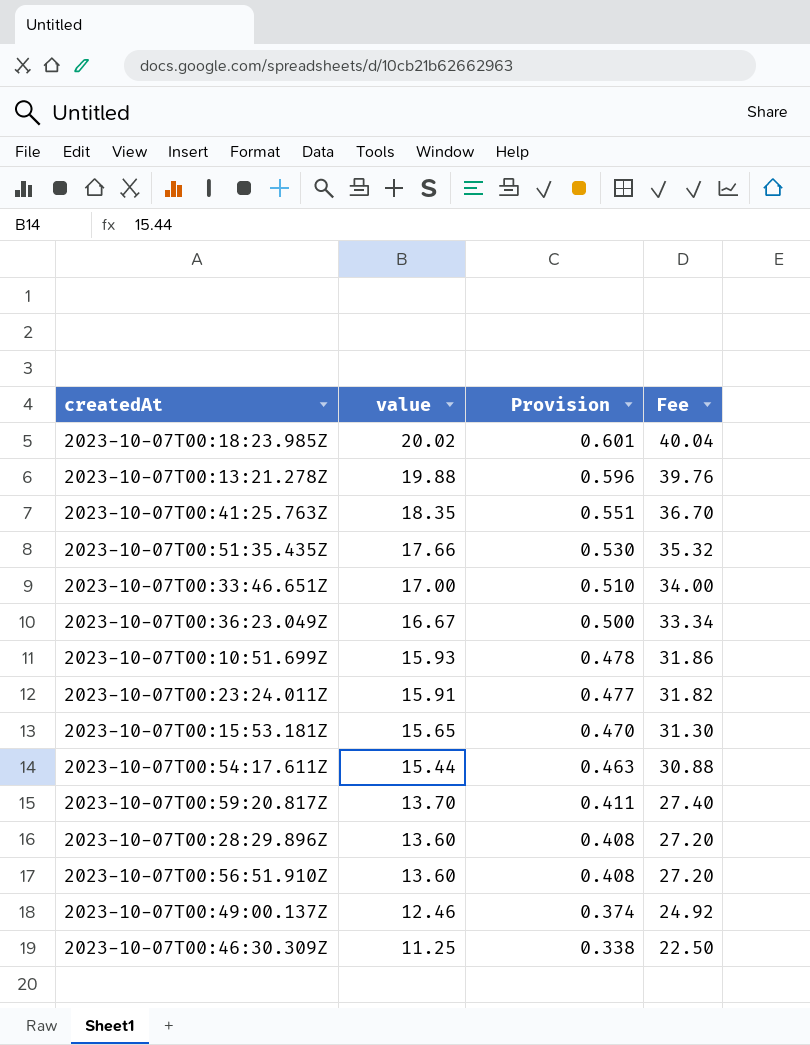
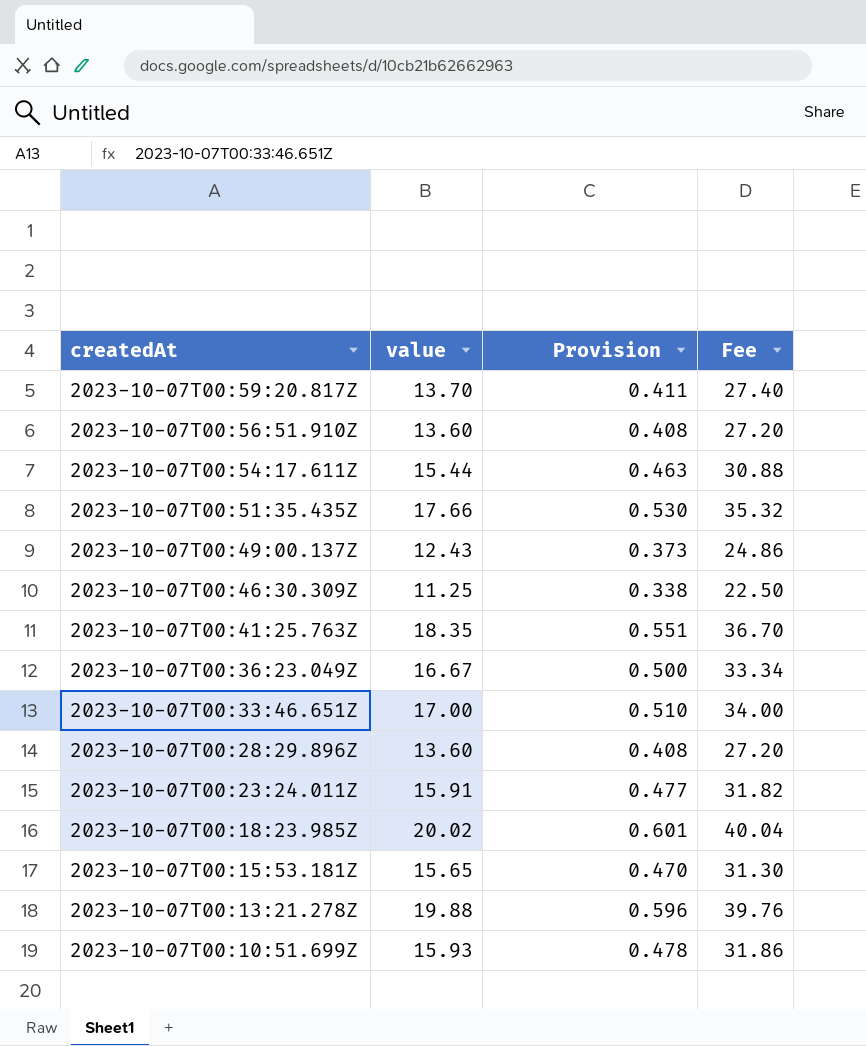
row order: value descending -> createdAt descending
2023-10-07T00:49:00.137Z | value: 12.46 -> 12.43
2023-10-07T00:49:00.137Z | Provision: 0.374 -> 0.373
2023-10-07T00:49:00.137Z | Fee: 24.92 -> 24.86

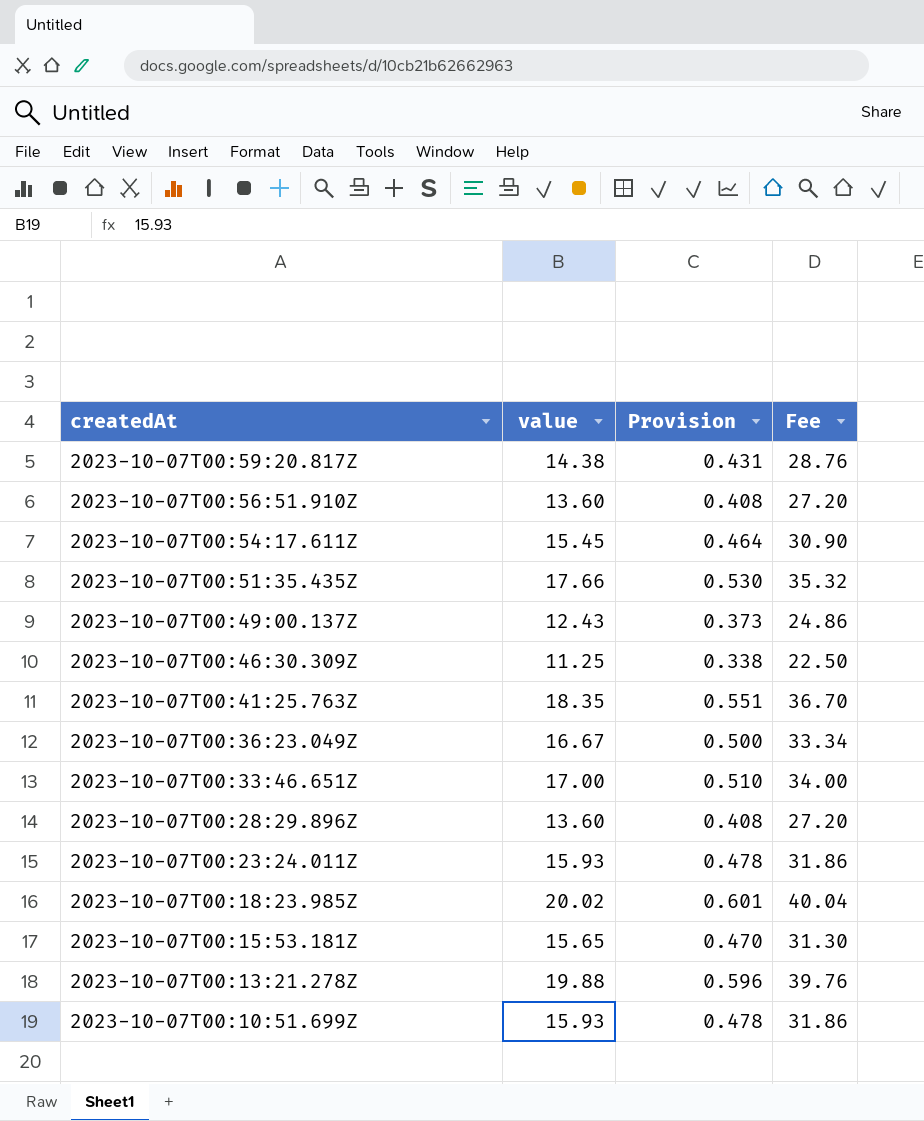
2023-10-07T00:59:20.817Z | value: 13.70 -> 14.38
2023-10-07T00:59:20.817Z | Provision: 0.411 -> 0.431
2023-10-07T00:59:20.817Z | Fee: 27.40 -> 28.76
2023-10-07T00:54:17.611Z | value: 15.44 -> 15.45
2023-10-07T00:54:17.611Z | Provision: 0.463 -> 0.464
2023-10-07T00:54:17.611Z | Fee: 30.88 -> 30.90
2023-10-07T00:23:24.011Z | value: 15.91 -> 15.93
2023-10-07T00:23:24.011Z | Provision: 0.477 -> 0.478
2023-10-07T00:23:24.011Z | Fee: 31.82 -> 31.86

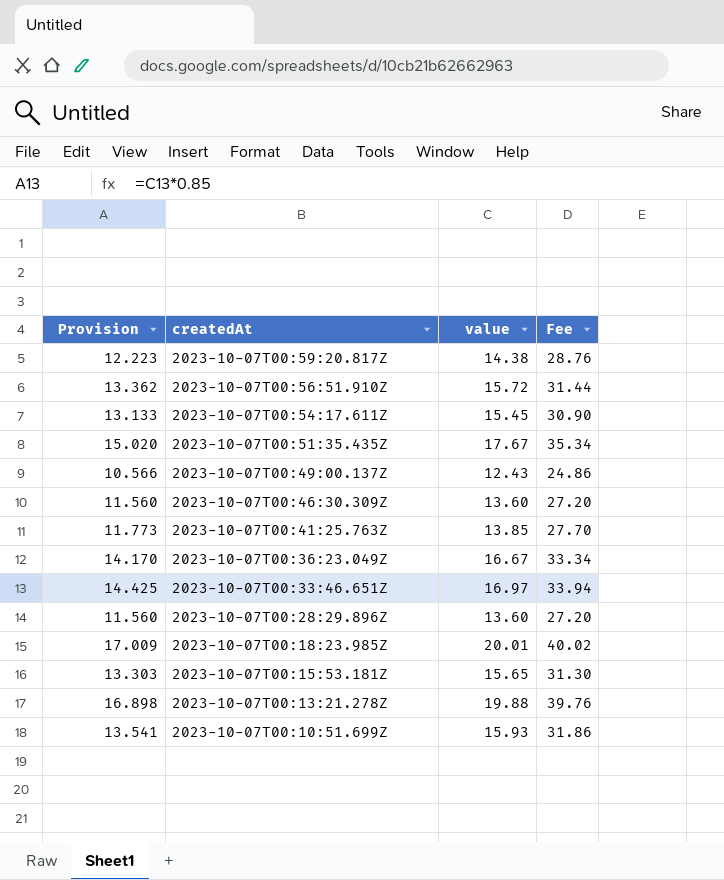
column Provision | formula: [value] * 0.03 -> [value] * 0.85
column Provision | position: 3 -> 1
row 2023-10-07T00:23:24.011Z: 15.93 | 0.478 | 31.86 -> none
2023-10-07T00:56:51.910Z | value: 13.60 -> 15.72
2023-10-07T00:56:51.910Z | Fee: 27.20 -> 31.44
2023-10-07T00:51:35.435Z | value: 17.66 -> 17.67
2023-10-07T00:51:35.435Z | Fee: 35.32 -> 35.34
2023-10-07T00:46:30.309Z | value: 11.25 -> 13.60
2023-10-07T00:46:30.309Z | Fee: 22.50 -> 27.20
2023-10-07T00:41:25.763Z | value: 18.35 -> 13.85
2023-10-07T00:41:25.763Z | Fee: 36.70 -> 27.70
2023-10-07T00:33:46.651Z | value: 17.00 -> 16.97
2023-10-07T00:33:46.651Z | Fee: 34.00 -> 33.94
2023-10-07T00:18:23.985Z | value: 20.02 -> 20.01
2023-10-07T00:18:23.985Z | Fee: 40.04 -> 40.02

